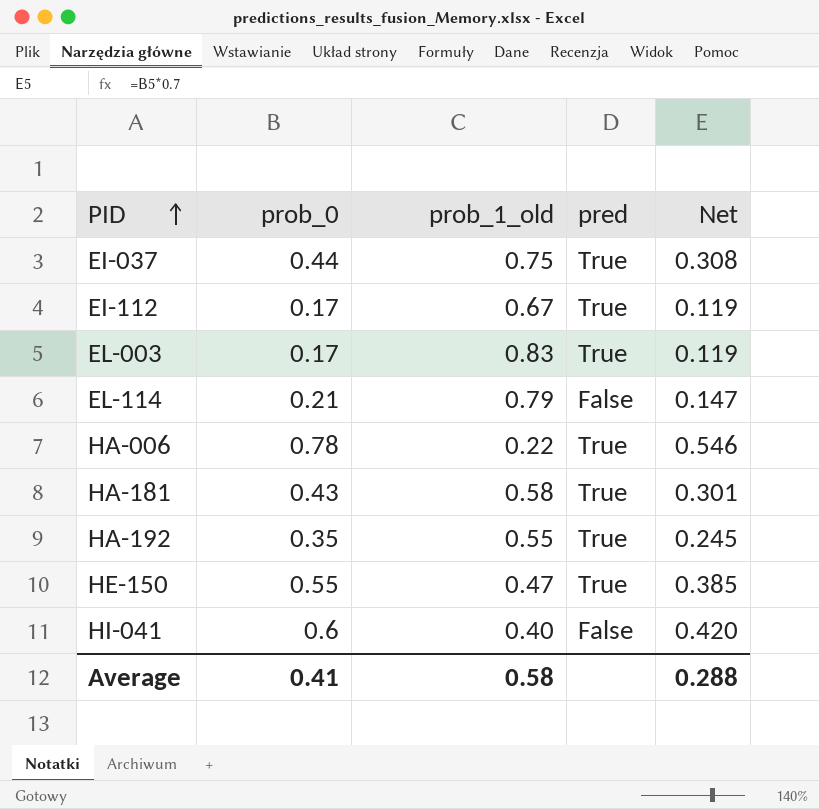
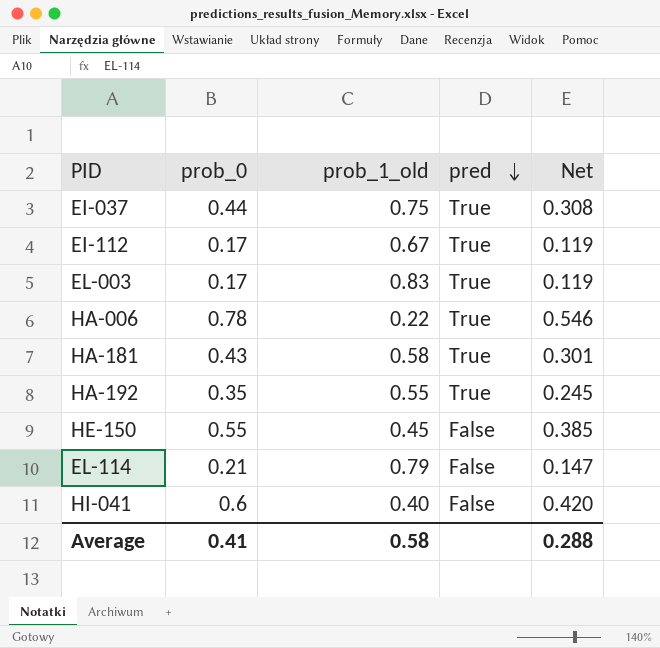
row order: PID ascending -> pred descending
HE-150 | prob_1_old: 0.47 -> 0.45
HE-150 | pred: True -> False

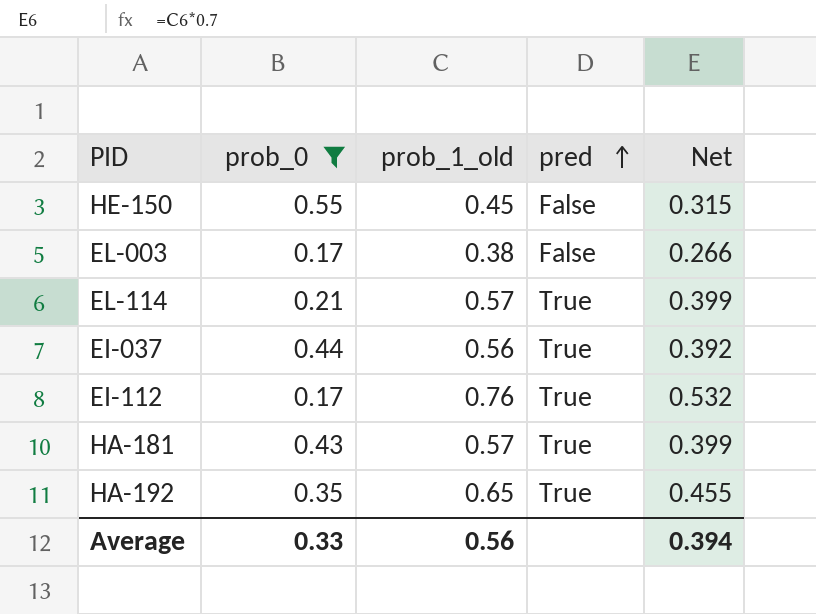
filter: none -> prob_0 <= 0.55
row order: pred descending -> pred ascending
column Net | formula: [prob_0] * 0.7 -> [prob_1_old] * 0.7
EL-003 | prob_1_old: 0.83 -> 0.38
EL-003 | pred: True -> False
EL-114 | prob_1_old: 0.79 -> 0.57
EL-114 | pred: False -> True
EI-037 | prob_1_old: 0.75 -> 0.56
EI-112 | prob_1_old: 0.67 -> 0.76
HA-181 | prob_1_old: 0.58 -> 0.57
HA-192 | prob_1_old: 0.55 -> 0.65
Average | prob_0: 0.41 -> 0.33
Average | prob_1_old: 0.58 -> 0.56
Average | Net: 0.288 -> 0.394

